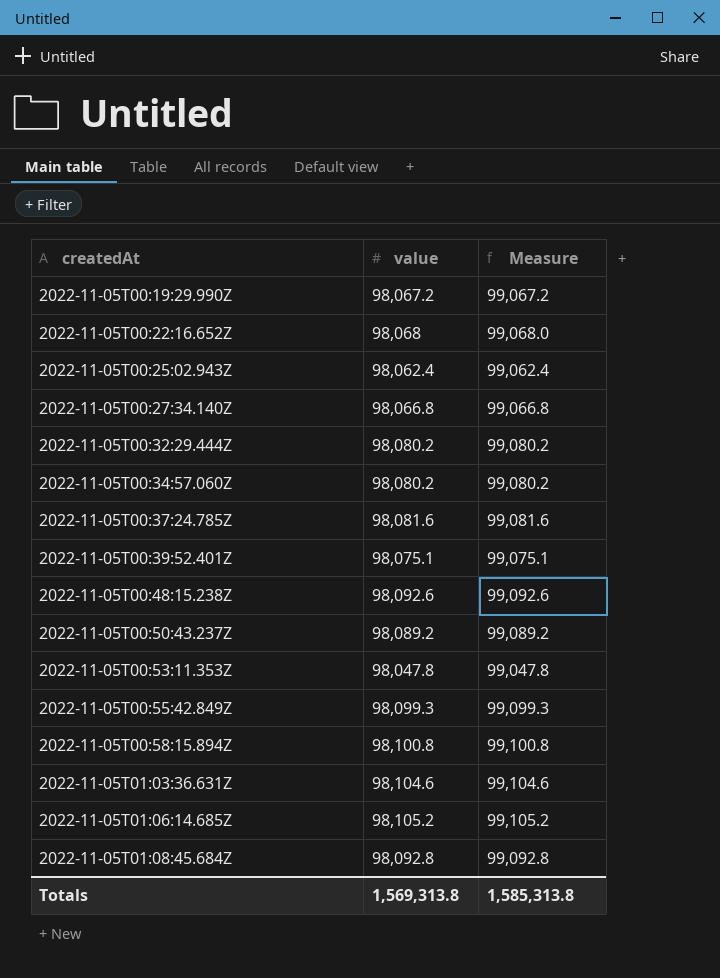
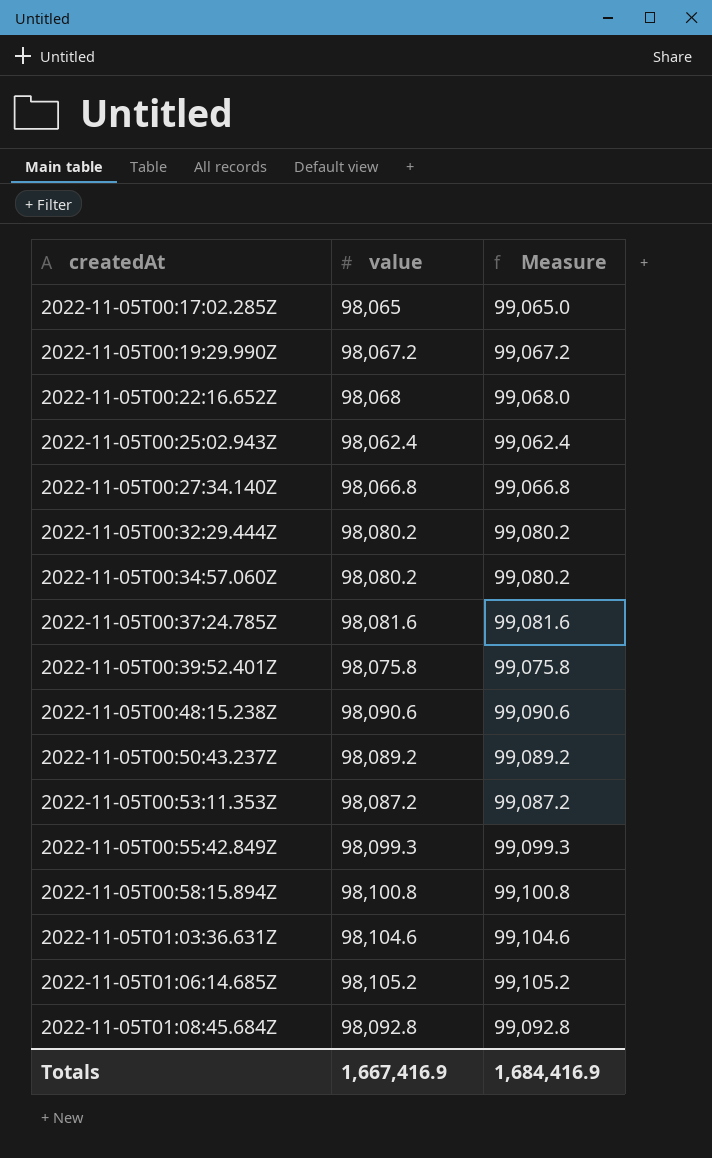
row 2022-11-05T00:17:02.285Z: none -> 98,065 | 99,065.0
2022-11-05T00:39:52.401Z | value: 98,075.1 -> 98,075.8
2022-11-05T00:39:52.401Z | Measure: 99,075.1 -> 99,075.8
2022-11-05T00:48:15.238Z | value: 98,092.6 -> 98,090.6
2022-11-05T00:48:15.238Z | Measure: 99,092.6 -> 99,090.6
2022-11-05T00:53:11.353Z | value: 98,047.8 -> 98,087.2
2022-11-05T00:53:11.353Z | Measure: 99,047.8 -> 99,087.2
Totals | value: 1,569,313.8 -> 1,667,416.9
Totals | Measure: 1,585,313.8 -> 1,684,416.9

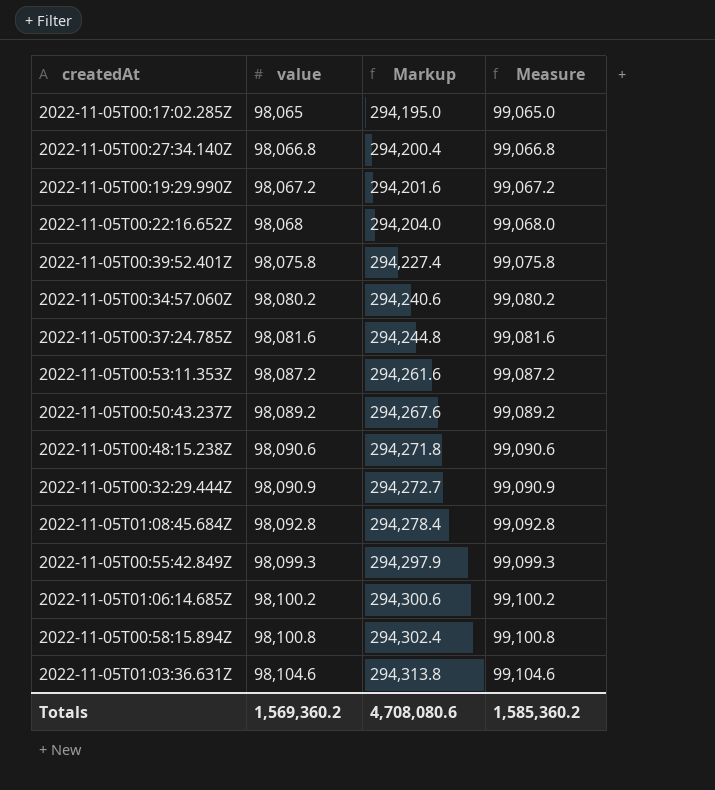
row order: createdAt ascending -> value ascending
column Markup | formula: none -> [value] * 3
row 2022-11-05T00:25:02.943Z: 98,062.4 | 99,062.4 -> none
2022-11-05T00:32:29.444Z | value: 98,080.2 -> 98,090.9
2022-11-05T00:32:29.444Z | Measure: 99,080.2 -> 99,090.9
2022-11-05T01:06:14.685Z | value: 98,105.2 -> 98,100.2
2022-11-05T01:06:14.685Z | Measure: 99,105.2 -> 99,100.2
Totals | value: 1,667,416.9 -> 1,569,360.2
Totals | Measure: 1,684,416.9 -> 1,585,360.2

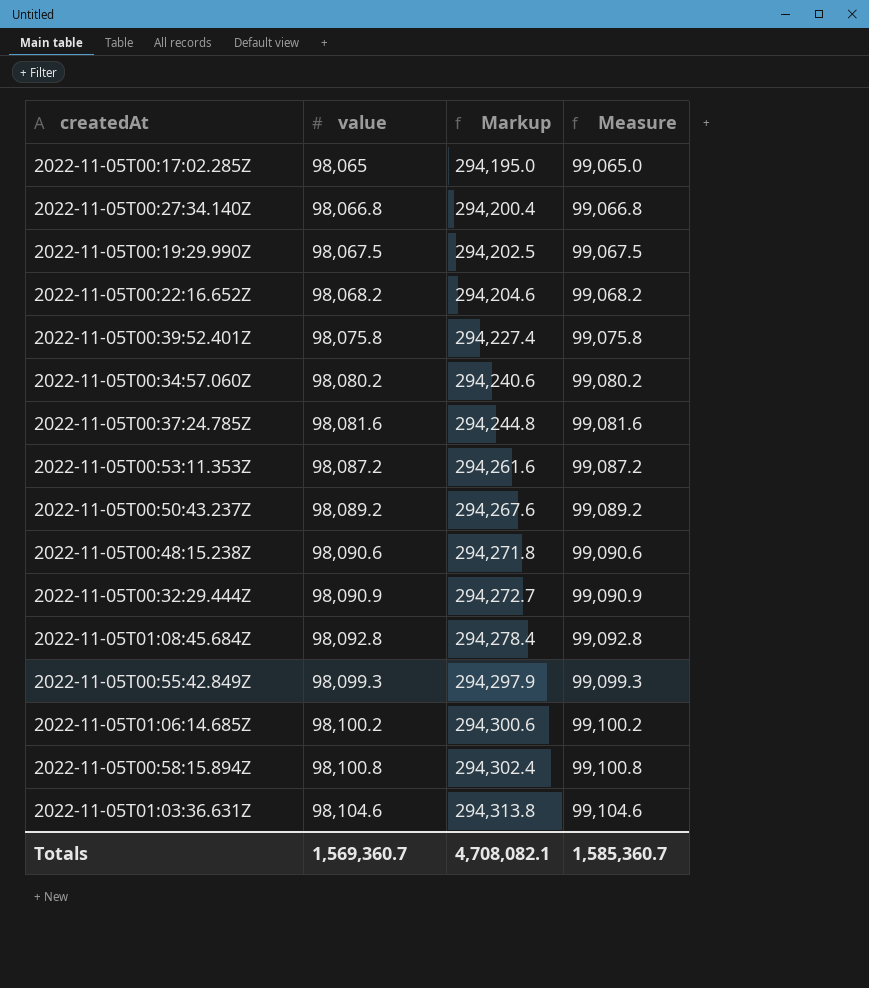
2022-11-05T00:19:29.990Z | value: 98,067.2 -> 98,067.5
2022-11-05T00:19:29.990Z | Markup: 294,201.6 -> 294,202.5
2022-11-05T00:19:29.990Z | Measure: 99,067.2 -> 99,067.5
2022-11-05T00:22:16.652Z | value: 98,068 -> 98,068.2
2022-11-05T00:22:16.652Z | Markup: 294,204.0 -> 294,204.6
2022-11-05T00:22:16.652Z | Measure: 99,068.0 -> 99,068.2
Totals | value: 1,569,360.2 -> 1,569,360.7
Totals | Markup: 4,708,080.6 -> 4,708,082.1
Totals | Measure: 1,585,360.2 -> 1,585,360.7

